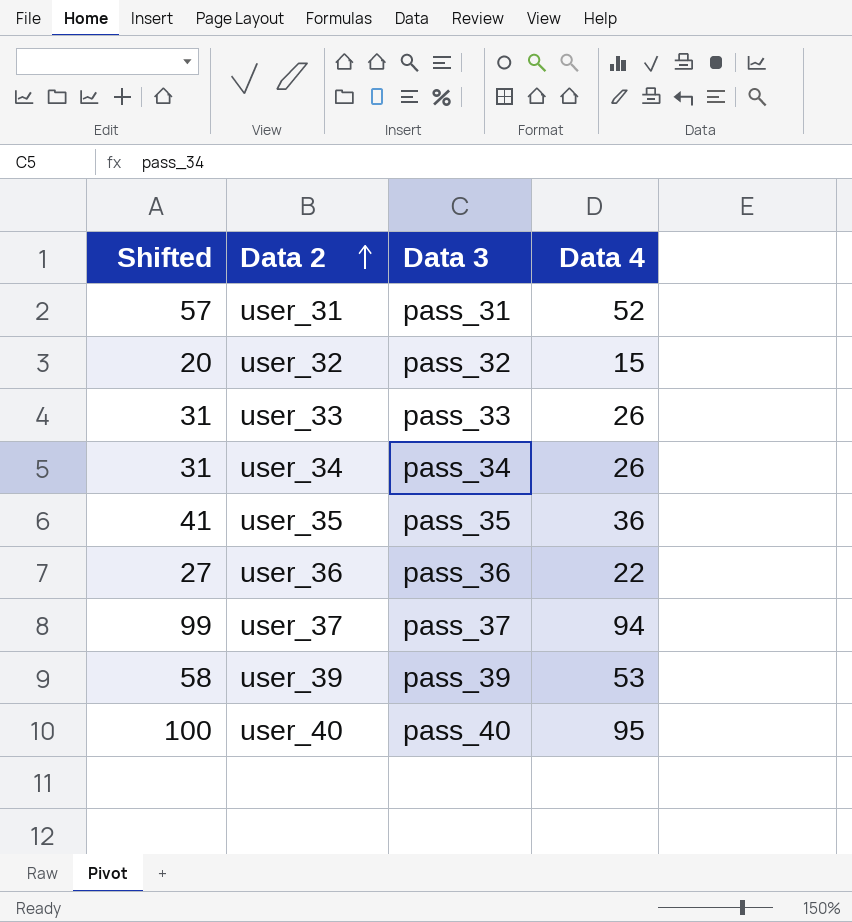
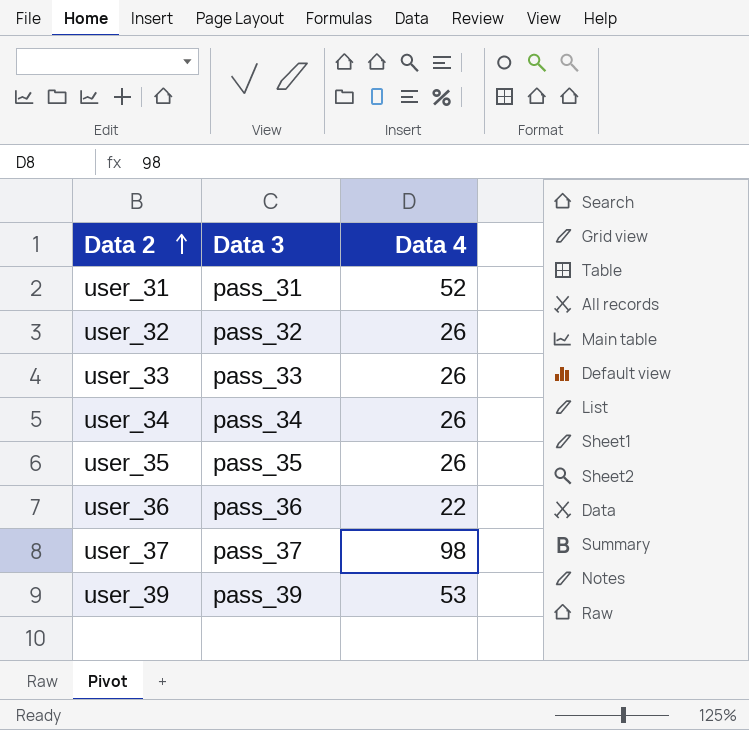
column Shifted | formula: [Data 4] + 5 -> none
row user_40: 100 | pass_40 | 95 -> none
user_32 | Data 4: 15 -> 26
user_35 | Data 4: 36 -> 26
user_37 | Data 4: 94 -> 98

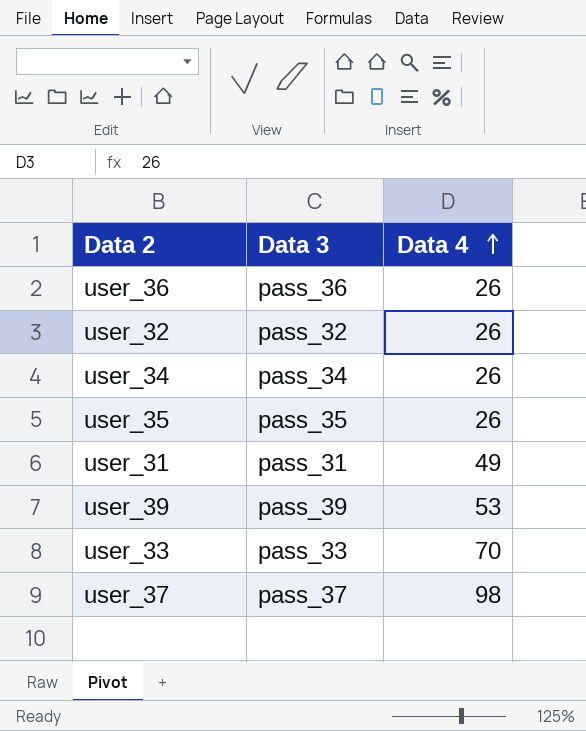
row order: Data 2 ascending -> Data 4 ascending
user_36 | Data 4: 22 -> 26
user_31 | Data 4: 52 -> 49
user_33 | Data 4: 26 -> 70

